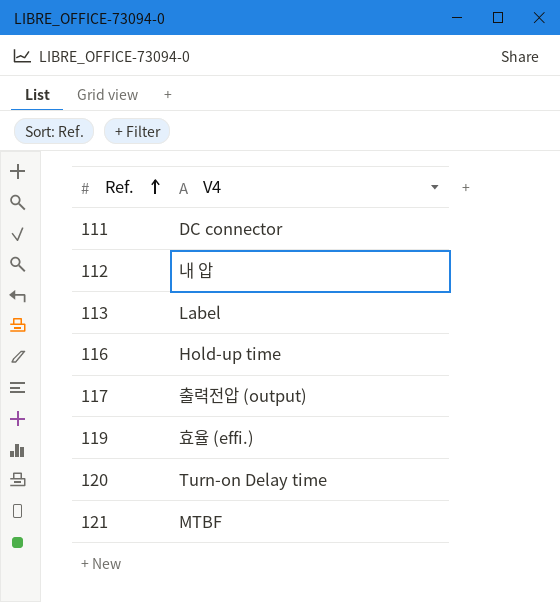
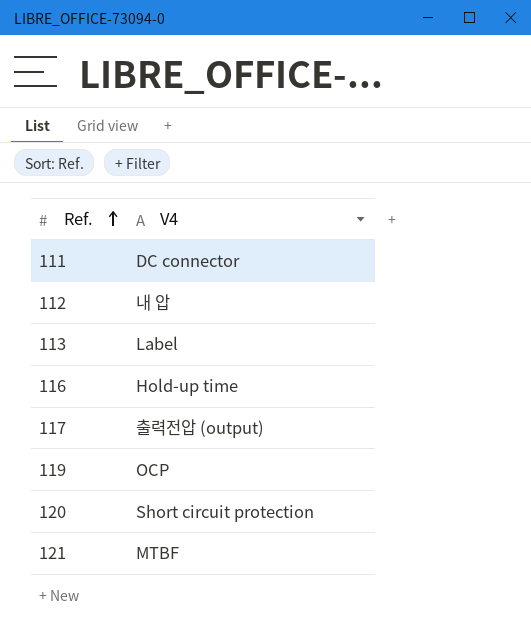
119 | V4: 효율 (effi.) -> OCP
120 | V4: Turn-on Delay time -> Short circuit protection

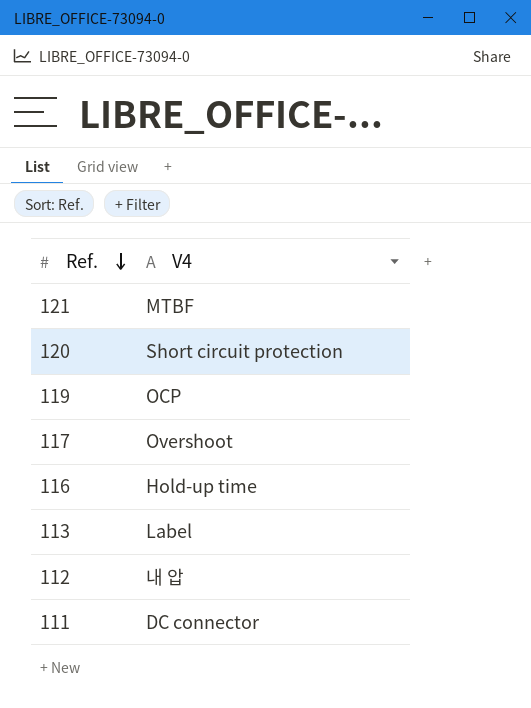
row order: Ref. ascending -> Ref. descending
117 | V4: 출력전압 (output) -> Overshoot

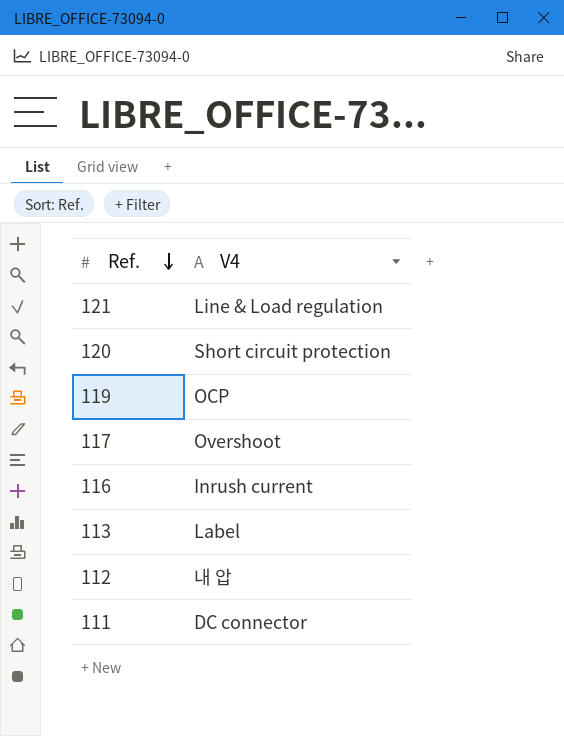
121 | V4: MTBF -> Line & Load regulation
116 | V4: Hold-up time -> Inrush current

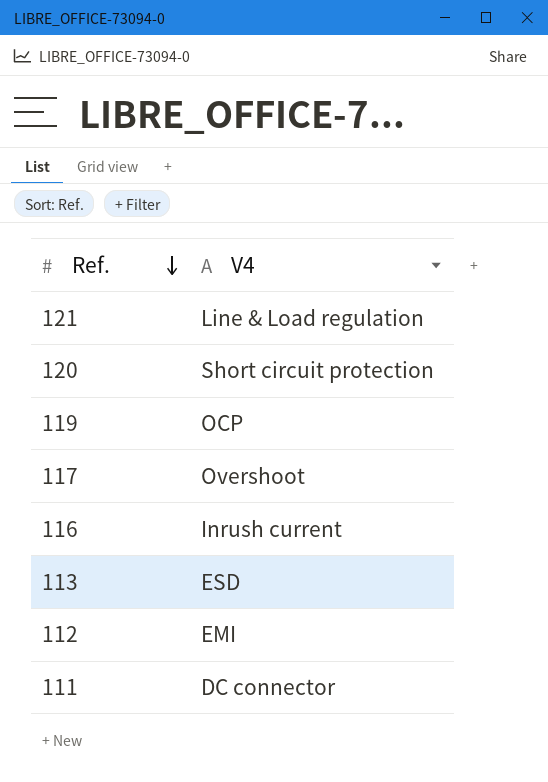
113 | V4: Label -> ESD
112 | V4: 내 압 -> EMI

